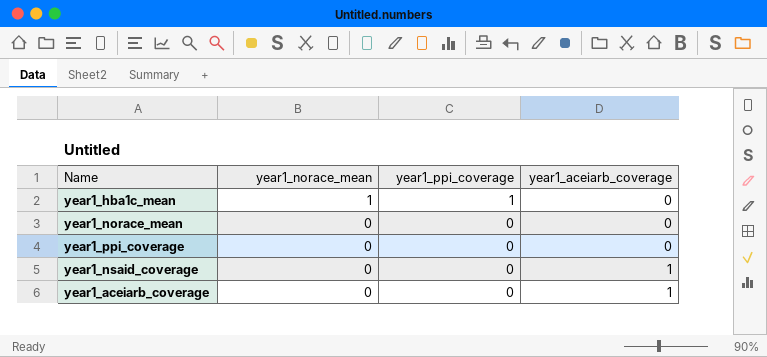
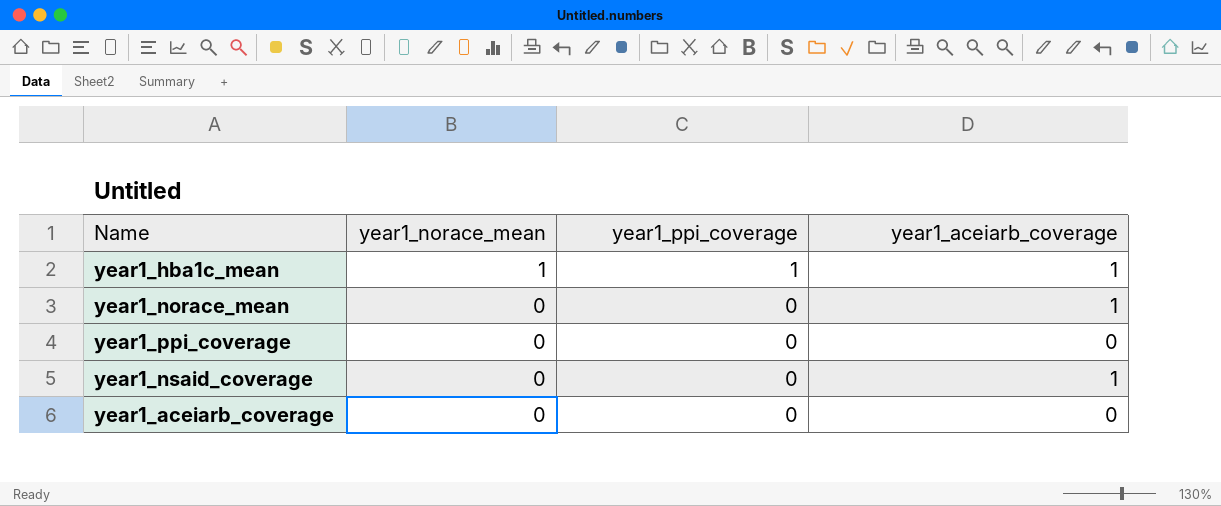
year1_hba1c_mean | year1_aceiarb_coverage: 0 -> 1
year1_norace_mean | year1_aceiarb_coverage: 0 -> 1
year1_aceiarb_coverage | year1_aceiarb_coverage: 1 -> 0

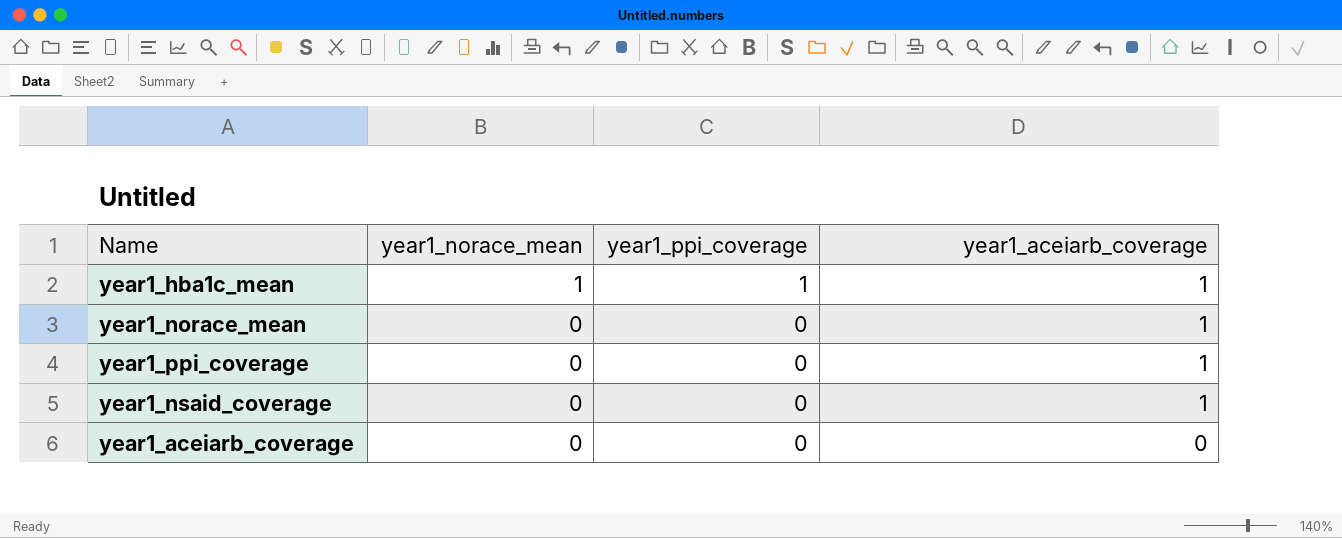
year1_ppi_coverage | year1_aceiarb_coverage: 0 -> 1

